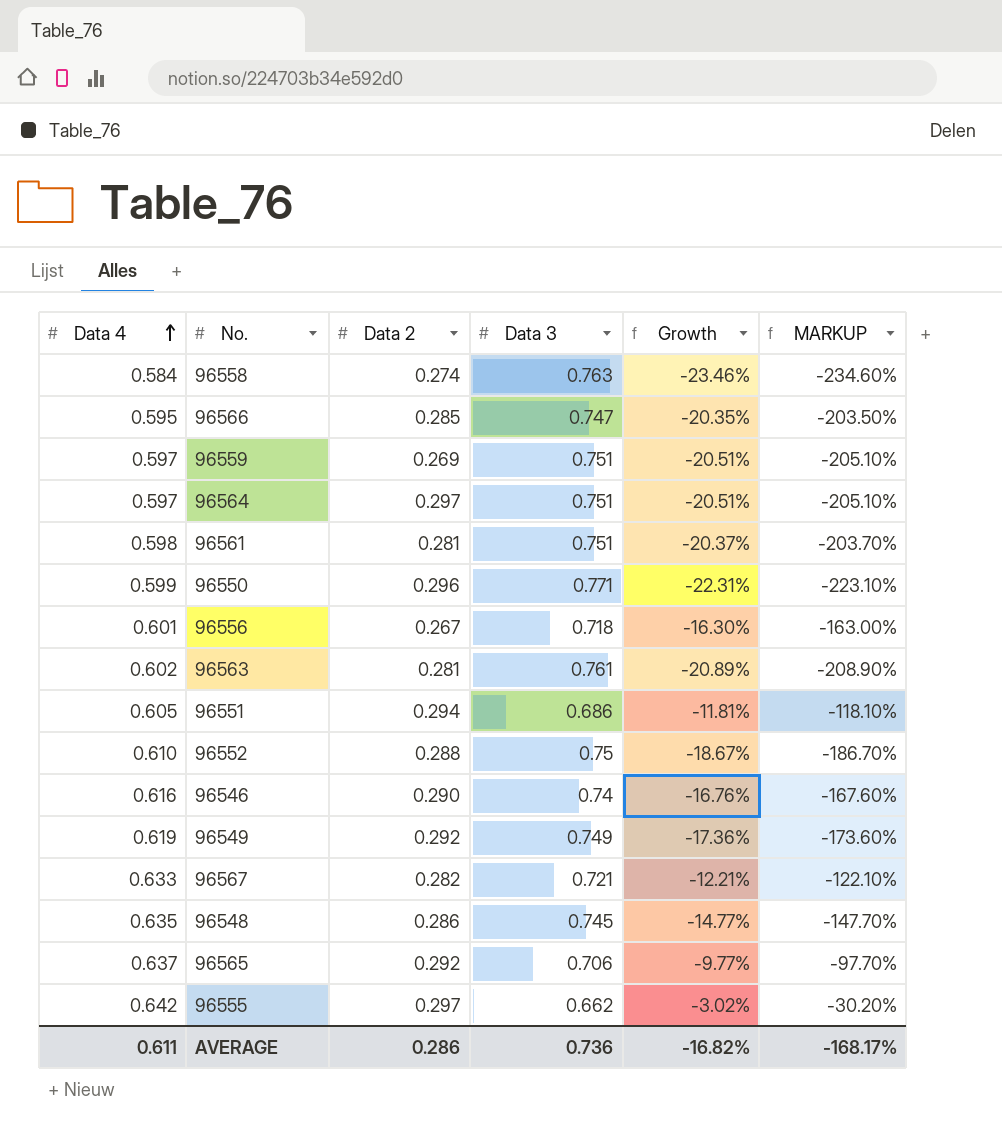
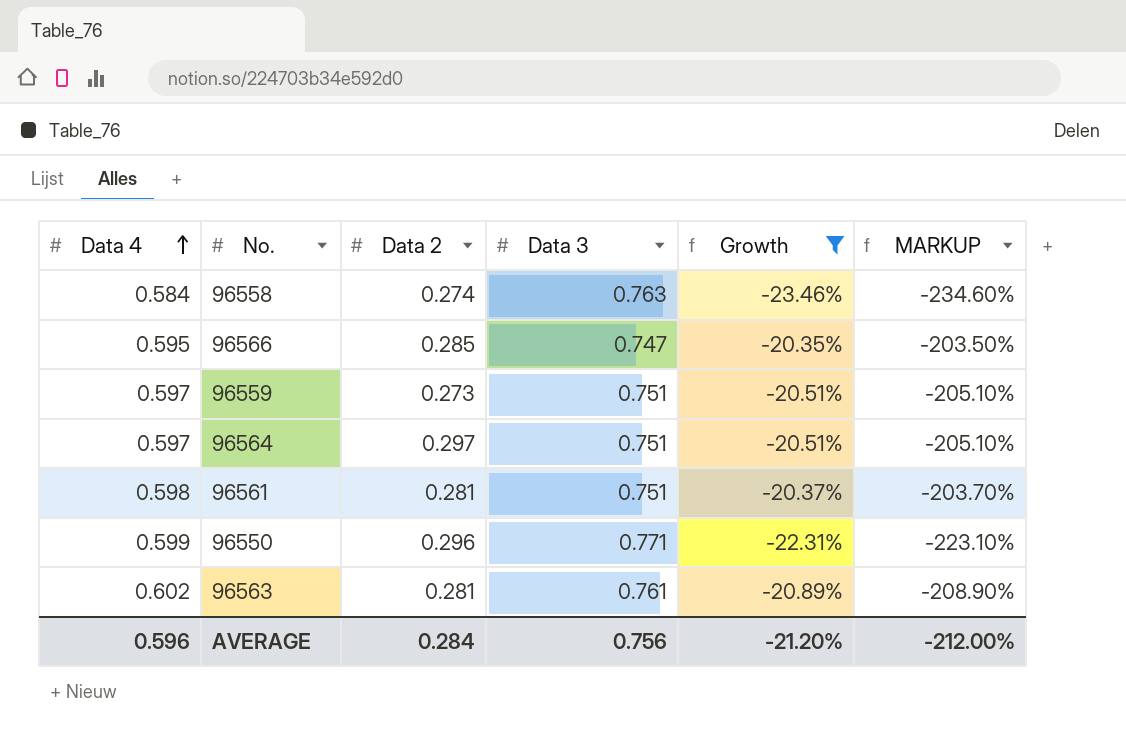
filter: none -> Growth <= -20.35%
96559 | Data 2: 0.269 -> 0.273
AVERAGE | Data 4: 0.611 -> 0.596
AVERAGE | Data 2: 0.286 -> 0.284
AVERAGE | Data 3: 0.736 -> 0.756
AVERAGE | Growth: -16.82% -> -21.20%
AVERAGE | MARKUP: -168.17% -> -212.00%

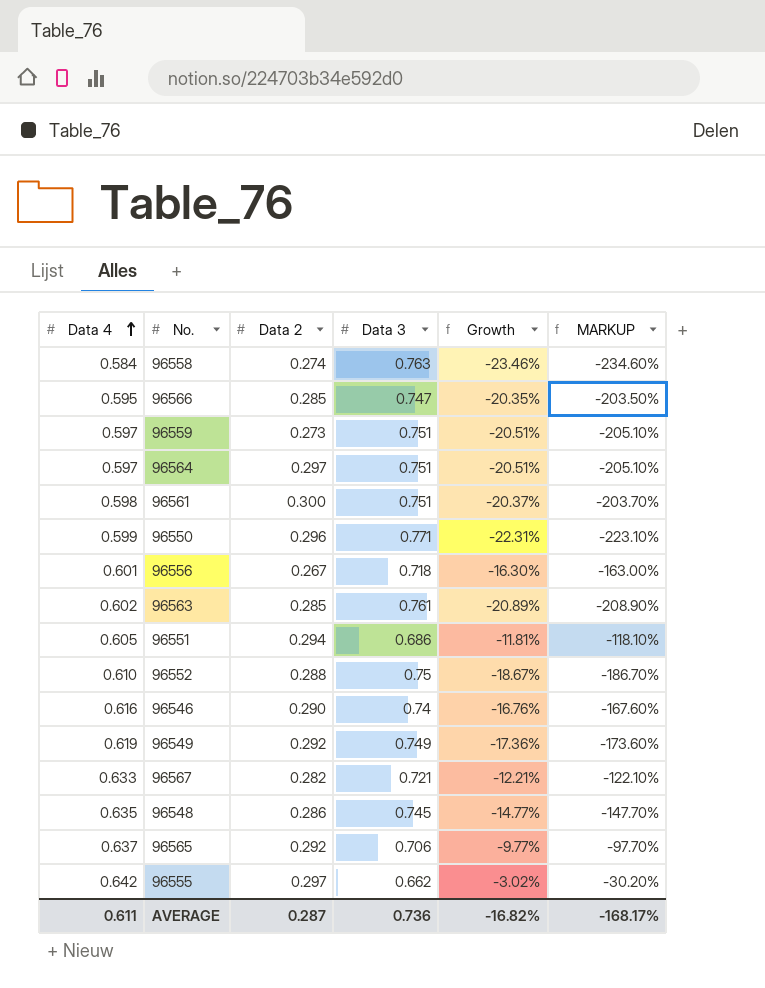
filter: Growth <= -20.35% -> none
96561 | Data 2: 0.281 -> 0.300
96563 | Data 2: 0.281 -> 0.285
AVERAGE | Data 4: 0.596 -> 0.611
AVERAGE | Data 2: 0.284 -> 0.287
AVERAGE | Data 3: 0.756 -> 0.736
AVERAGE | Growth: -21.20% -> -16.82%
AVERAGE | MARKUP: -212.00% -> -168.17%

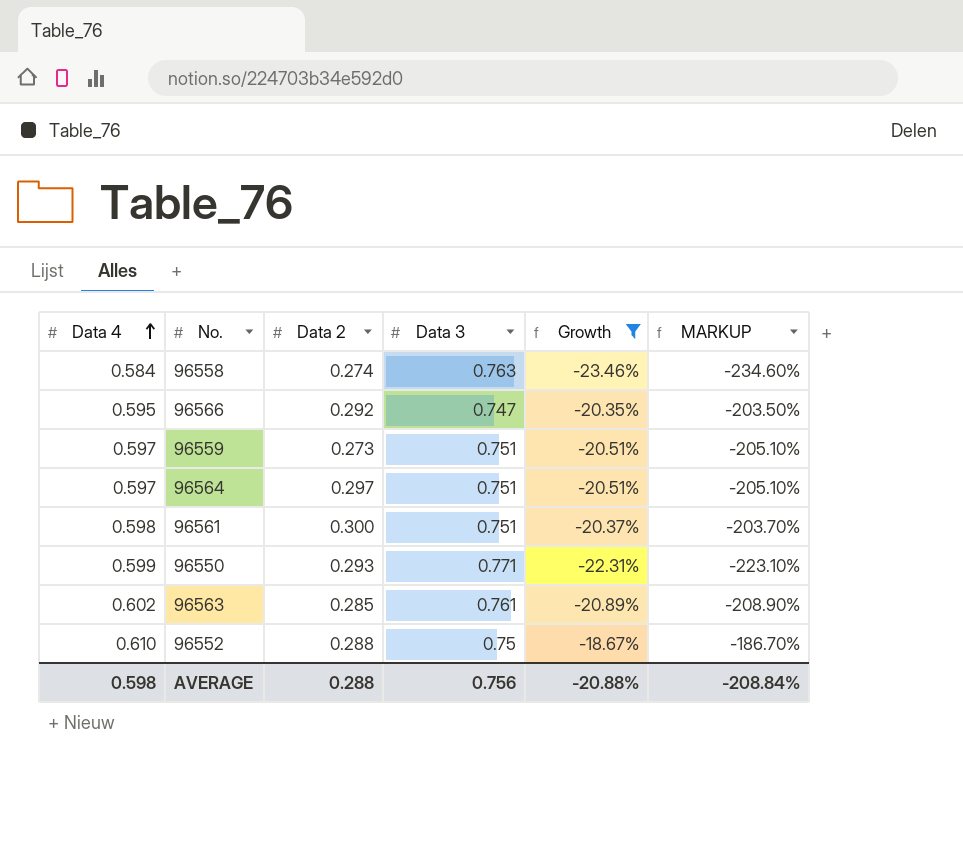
filter: none -> Growth <= -18.67%
96566 | Data 2: 0.285 -> 0.292
96550 | Data 2: 0.296 -> 0.293
AVERAGE | Data 4: 0.611 -> 0.598
AVERAGE | Data 2: 0.287 -> 0.288
AVERAGE | Data 3: 0.736 -> 0.756
AVERAGE | Growth: -16.82% -> -20.88%
AVERAGE | MARKUP: -168.17% -> -208.84%

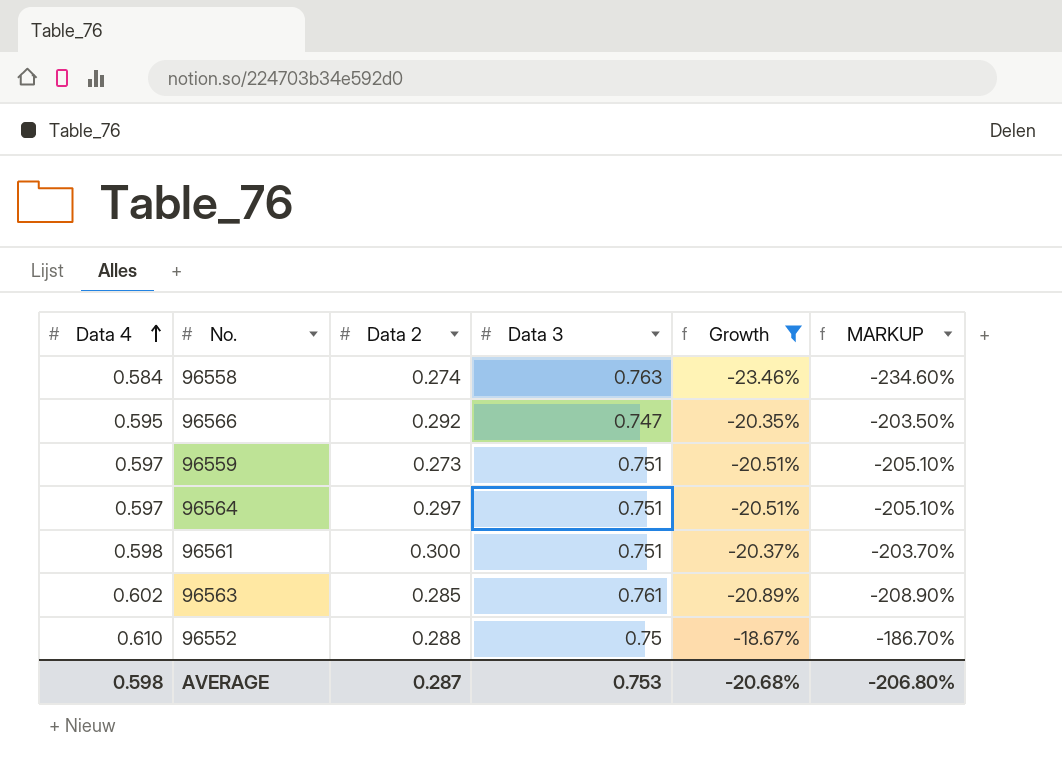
row 96550: 0.599 | 0.293 | 0.771 | -22.31% | -223.10% -> none
AVERAGE | Data 2: 0.288 -> 0.287
AVERAGE | Data 3: 0.756 -> 0.753
AVERAGE | Growth: -20.88% -> -20.68%
AVERAGE | MARKUP: -208.84% -> -206.80%

